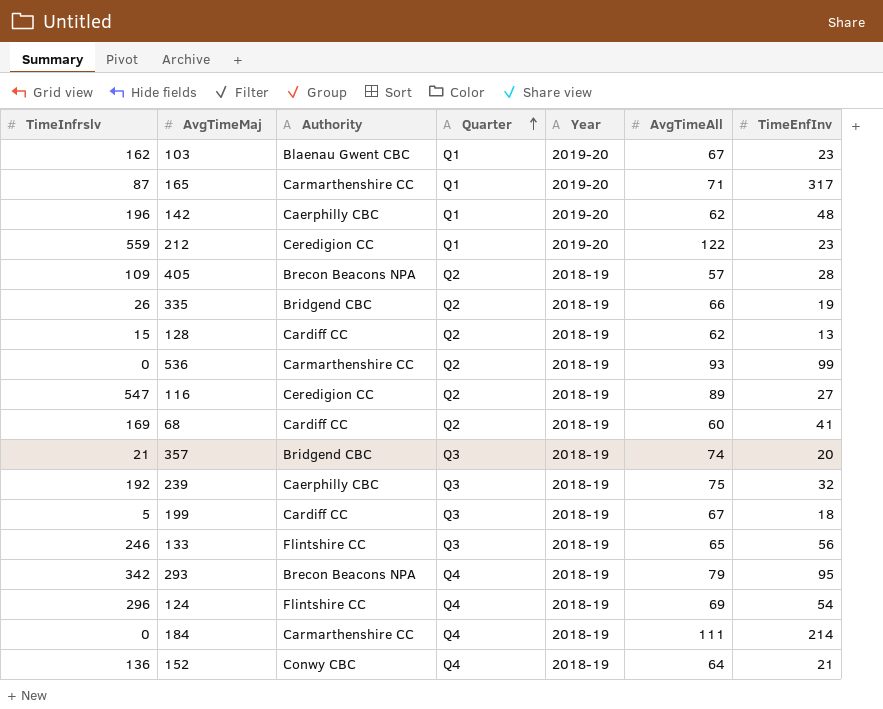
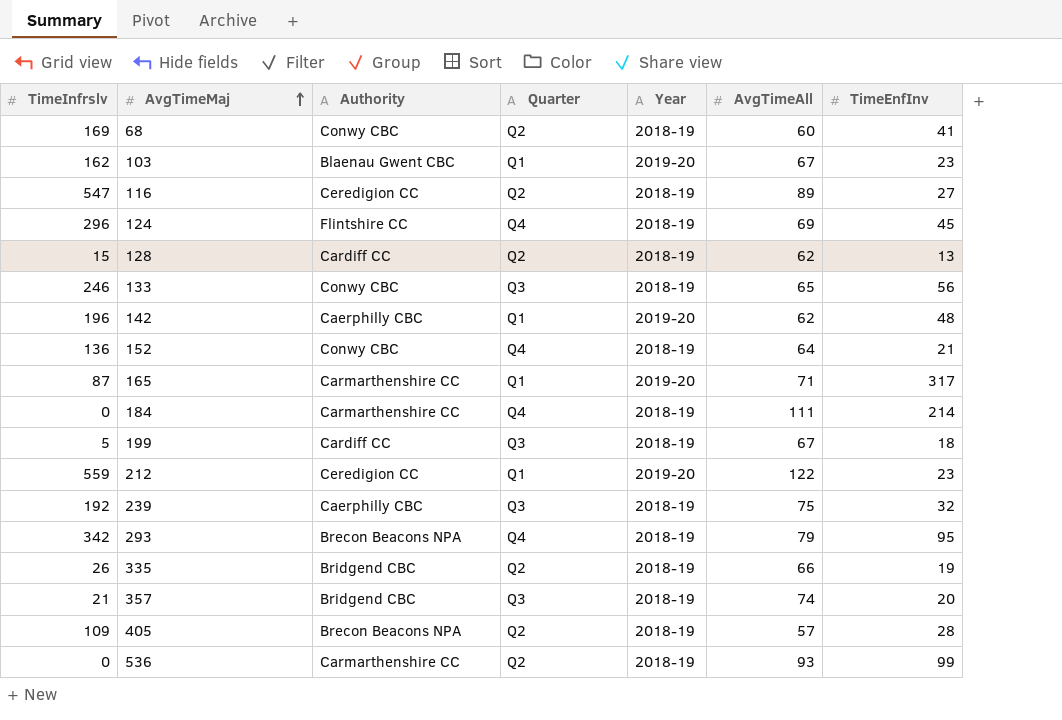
row order: Quarter ascending -> AvgTimeMaj ascending
68 | Authority: Cardiff CC -> Conwy CBC
124 | TimeEnfInv: 54 -> 45
133 | Authority: Flintshire CC -> Conwy CBC

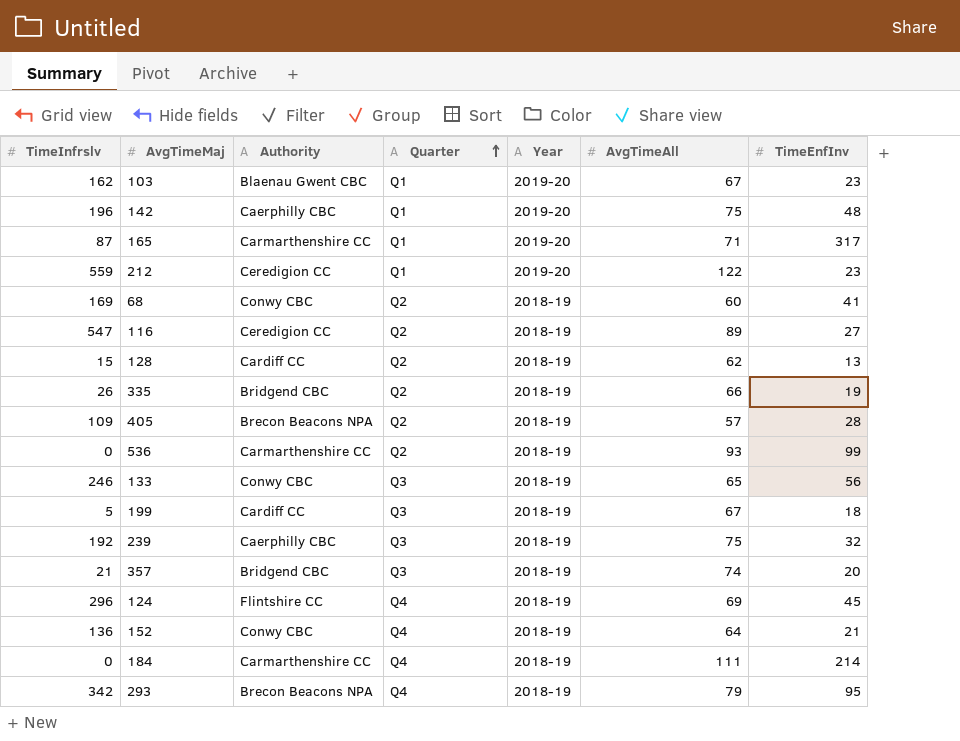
row order: AvgTimeMaj ascending -> Quarter ascending
142 | AvgTimeAll: 62 -> 75

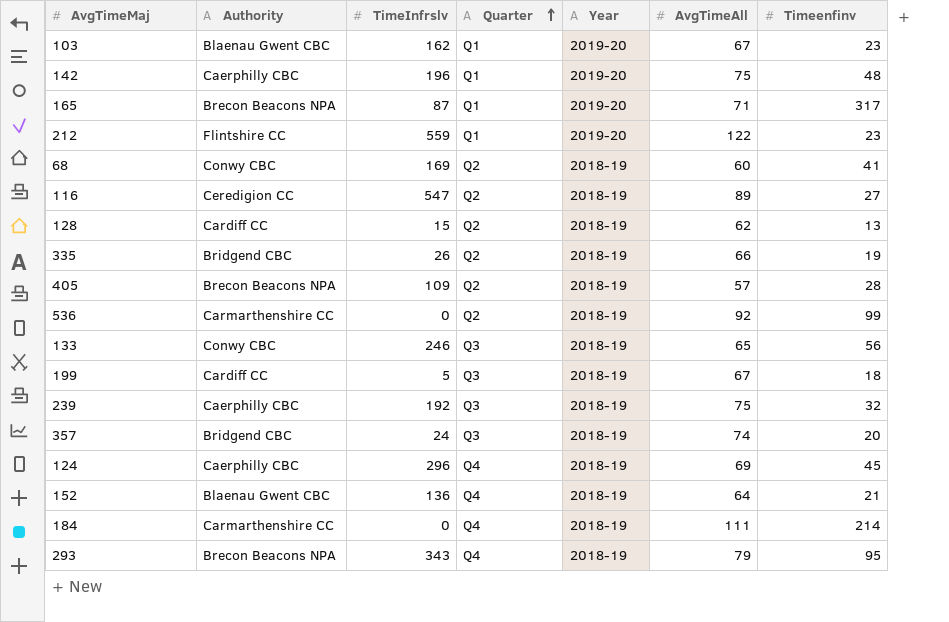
column TimeInfrslv | position: 1 -> 3
column name: TimeEnfInv -> Timeenfinv
165 | Authority: Carmarthenshire CC -> Brecon Beacons NPA
212 | Authority: Ceredigion CC -> Flintshire CC
536 | AvgTimeAll: 93 -> 92
357 | TimeInfrslv: 21 -> 24
124 | Authority: Flintshire CC -> Caerphilly CBC
152 | Authority: Conwy CBC -> Blaenau Gwent CBC
293 | TimeInfrslv: 342 -> 343

